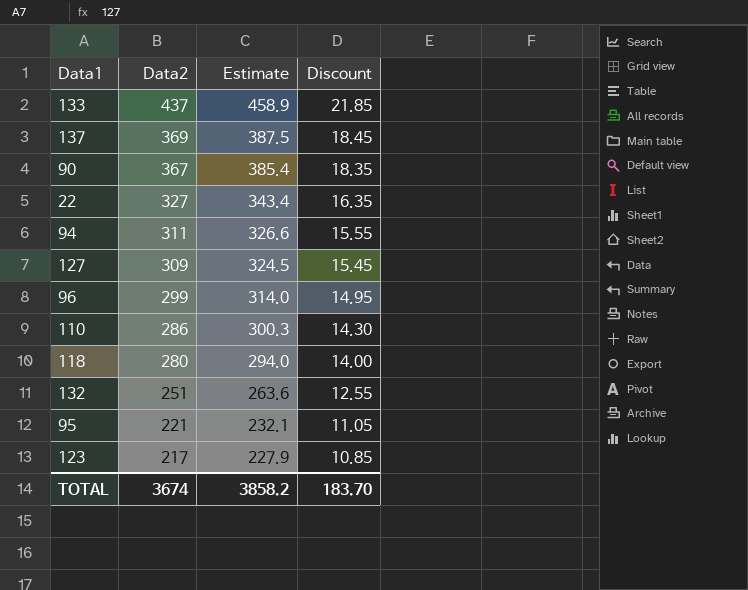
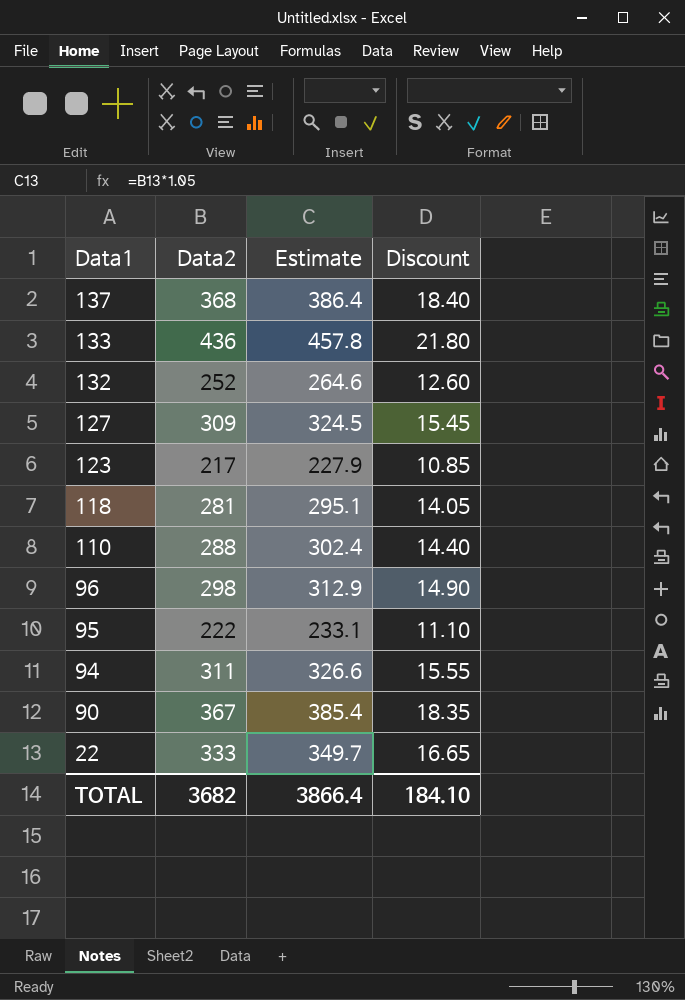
row order: Data2 descending -> Data1 descending
137 | Data2: 369 -> 368
137 | Estimate: 387.5 -> 386.4
137 | Discount: 18.45 -> 18.40
133 | Data2: 437 -> 436
133 | Estimate: 458.9 -> 457.8
133 | Discount: 21.85 -> 21.80
132 | Data2: 251 -> 252
132 | Estimate: 263.6 -> 264.6
132 | Discount: 12.55 -> 12.60
118 | Data2: 280 -> 281
118 | Estimate: 294.0 -> 295.1
118 | Discount: 14.00 -> 14.05
110 | Data2: 286 -> 288
110 | Estimate: 300.3 -> 302.4
110 | Discount: 14.30 -> 14.40
96 | Data2: 299 -> 298
96 | Estimate: 314.0 -> 312.9
96 | Discount: 14.95 -> 14.90
95 | Data2: 221 -> 222
95 | Estimate: 232.1 -> 233.1
95 | Discount: 11.05 -> 11.10
22 | Data2: 327 -> 333
22 | Estimate: 343.4 -> 349.7
22 | Discount: 16.35 -> 16.65
TOTAL | Data2: 3674 -> 3682
TOTAL | Estimate: 3858.2 -> 3866.4
TOTAL | Discount: 183.70 -> 184.10

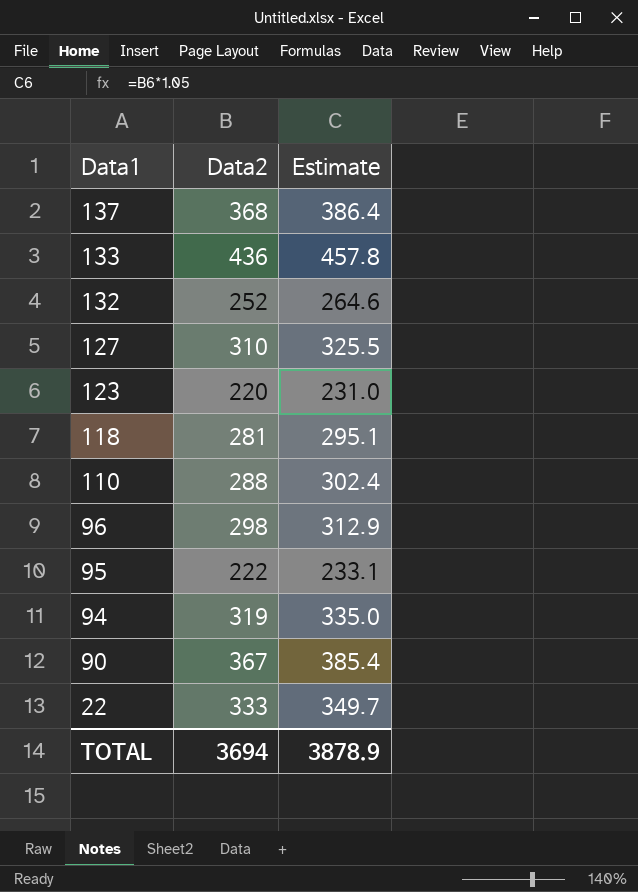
column Discount | formula: [Data2] * 0.05 -> none
127 | Data2: 309 -> 310
127 | Estimate: 324.5 -> 325.5
123 | Data2: 217 -> 220
123 | Estimate: 227.9 -> 231.0
94 | Data2: 311 -> 319
94 | Estimate: 326.6 -> 335.0
TOTAL | Data2: 3682 -> 3694
TOTAL | Estimate: 3866.4 -> 3878.9

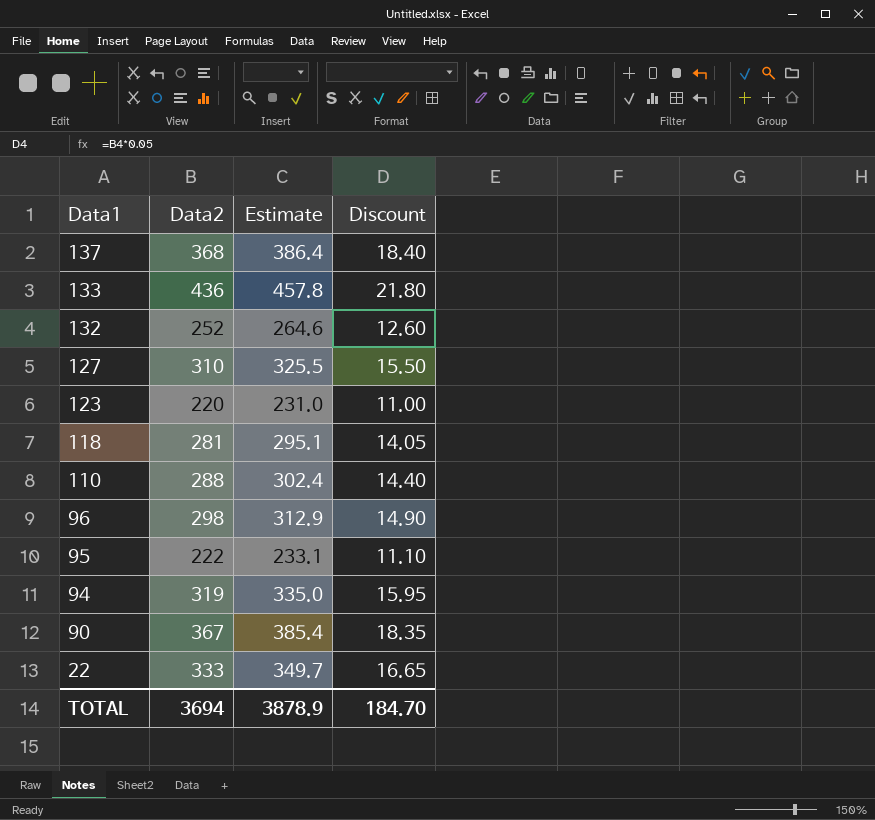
column Discount | formula: none -> [Data2] * 0.05

